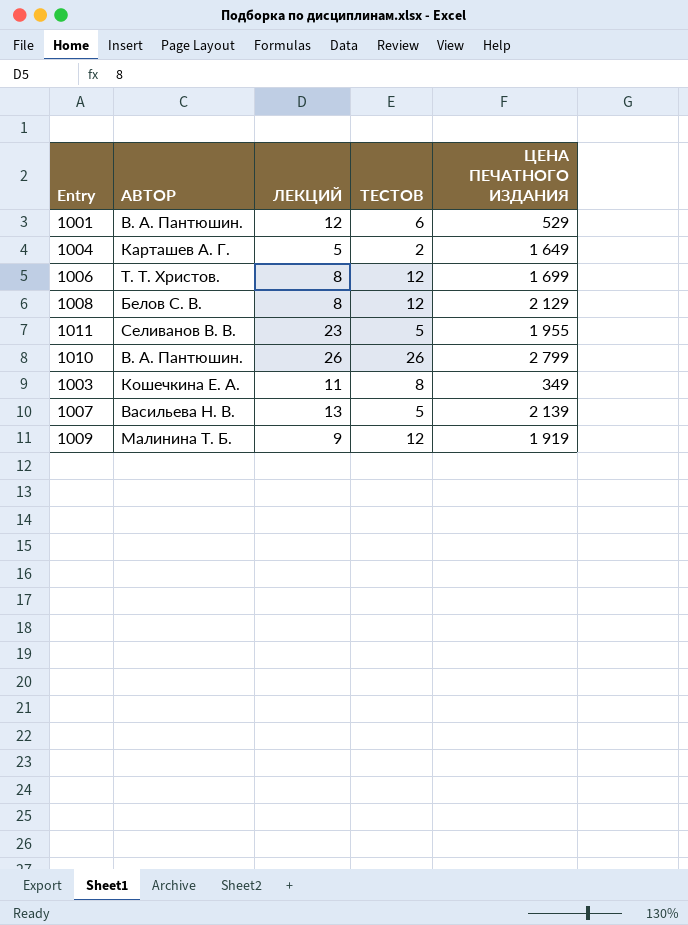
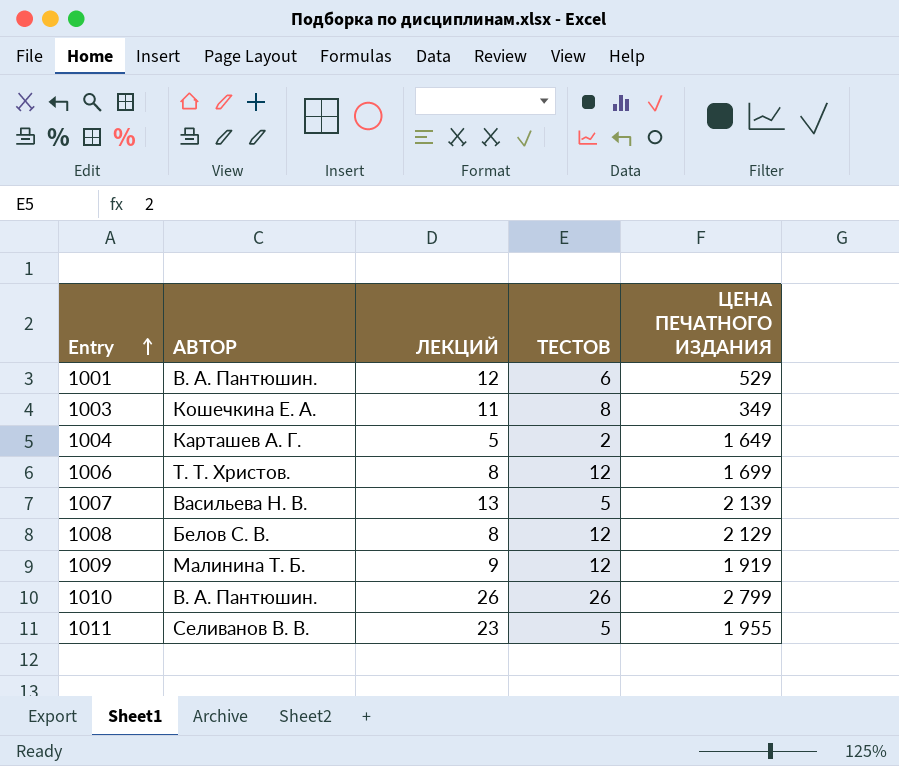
row order: none -> Entry ascending

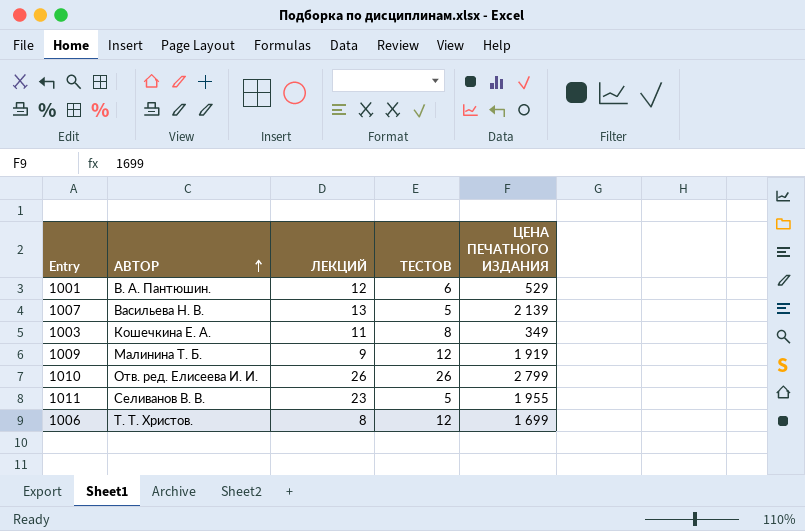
row order: Entry ascending -> АВТОР ascending
row 1004: Карташев А. Г. | 5 | 2 | 1 649 -> none
row 1008: Белов С. В. | 8 | 12 | 2 129 -> none
1010 | АВТОР: В. А. Пантюшин. -> Отв. ред. Елисеева И. И.

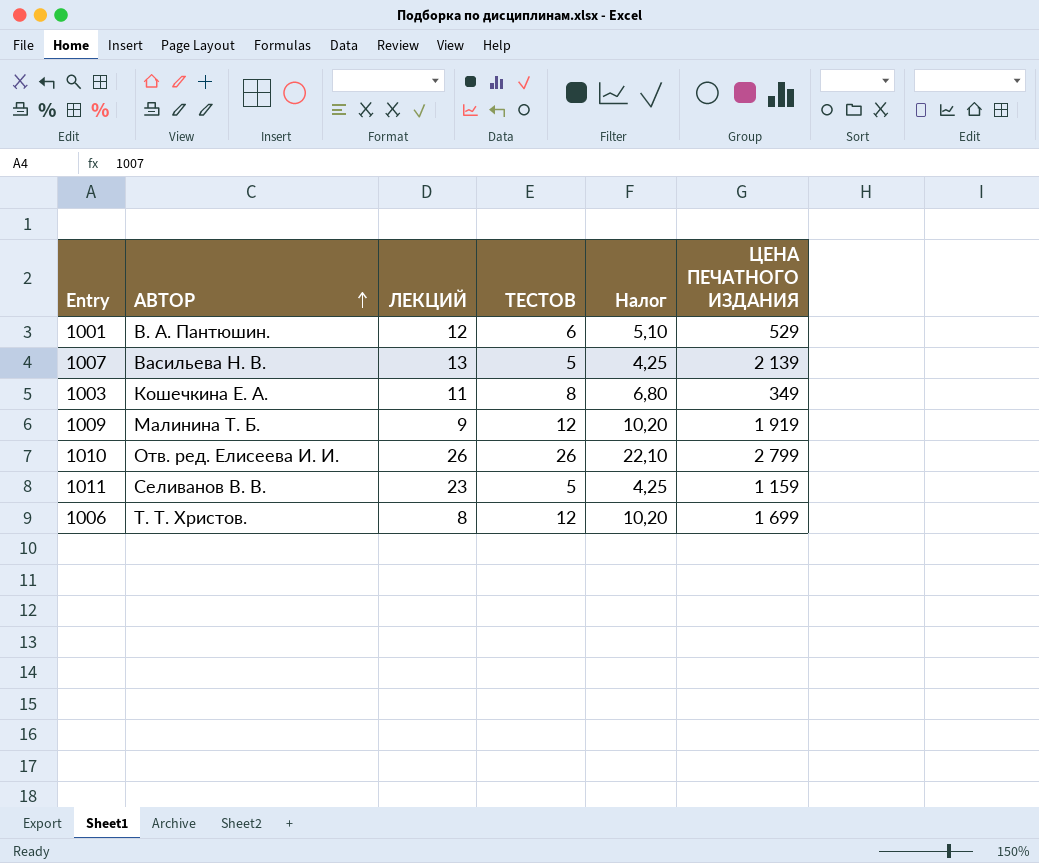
column Налог | formula: none -> [ТЕСТОВ] * 0,85
1011 | ЦЕНА ПЕЧАТНОГО ИЗДАНИЯ: 1 955 -> 1 159

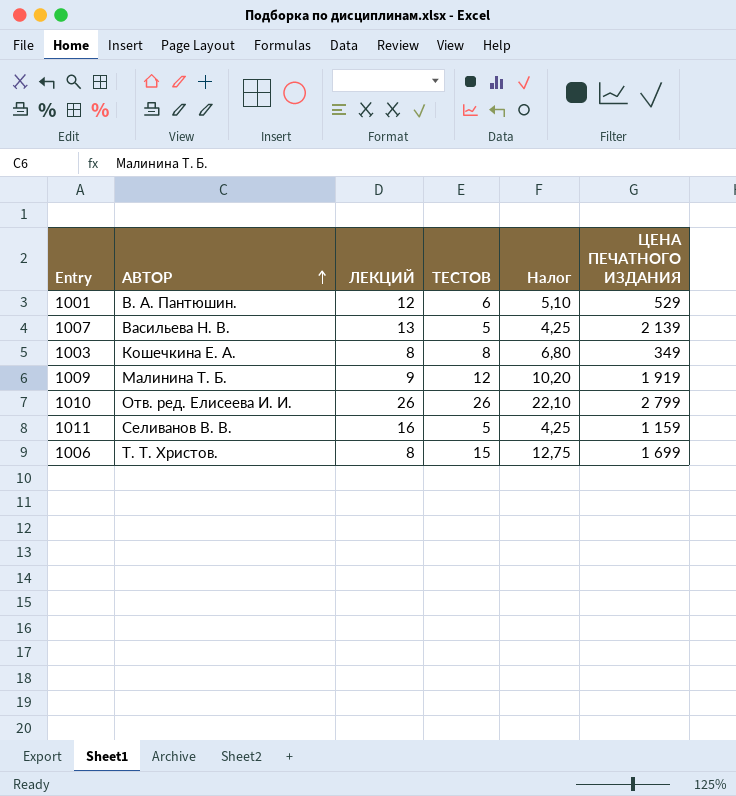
1003 | ЛЕКЦИЙ: 11 -> 8
1011 | ЛЕКЦИЙ: 23 -> 16
1006 | ТЕСТОВ: 12 -> 15
1006 | Налог: 10,20 -> 12,75

